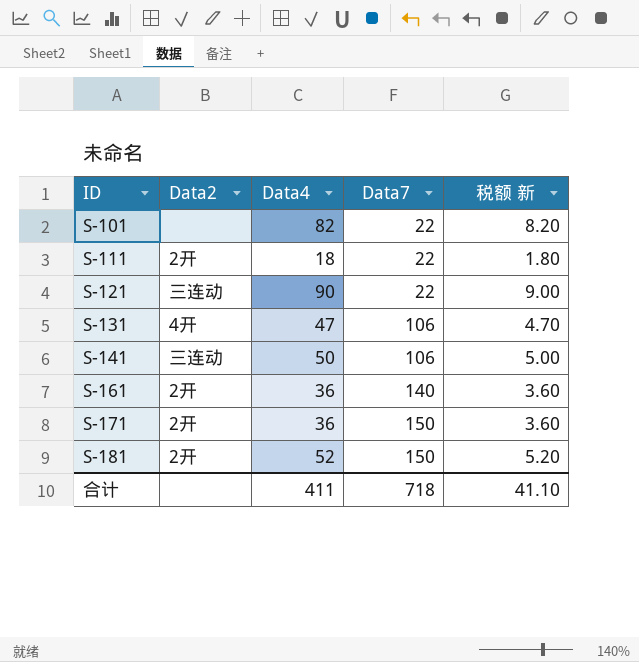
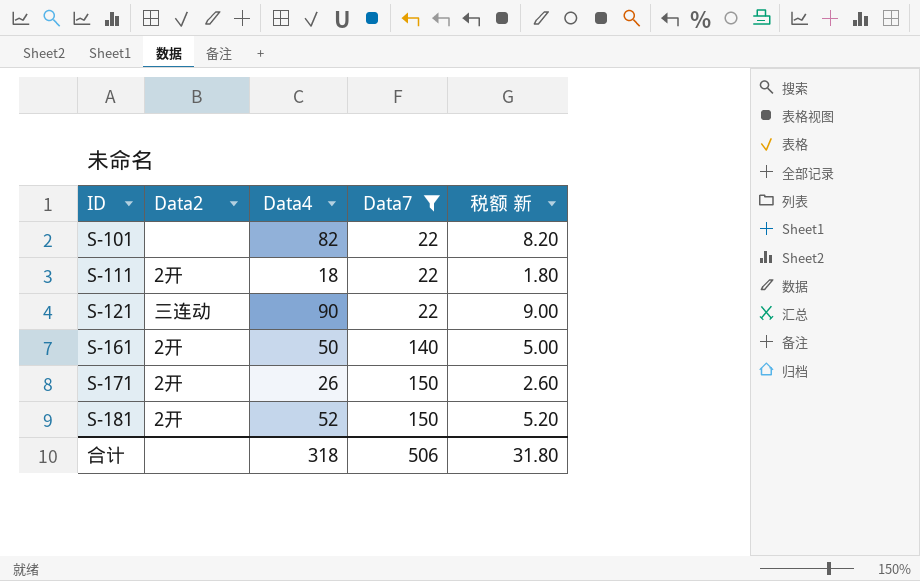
filter: none -> Data7 != 106
S-161 | Data4: 36 -> 50
S-161 | 税额 新: 3.60 -> 5.00
S-171 | Data4: 36 -> 26
S-171 | 税额 新: 3.60 -> 2.60
合计 | Data4: 411 -> 318
合计 | Data7: 718 -> 506
合计 | 税额 新: 41.10 -> 31.80

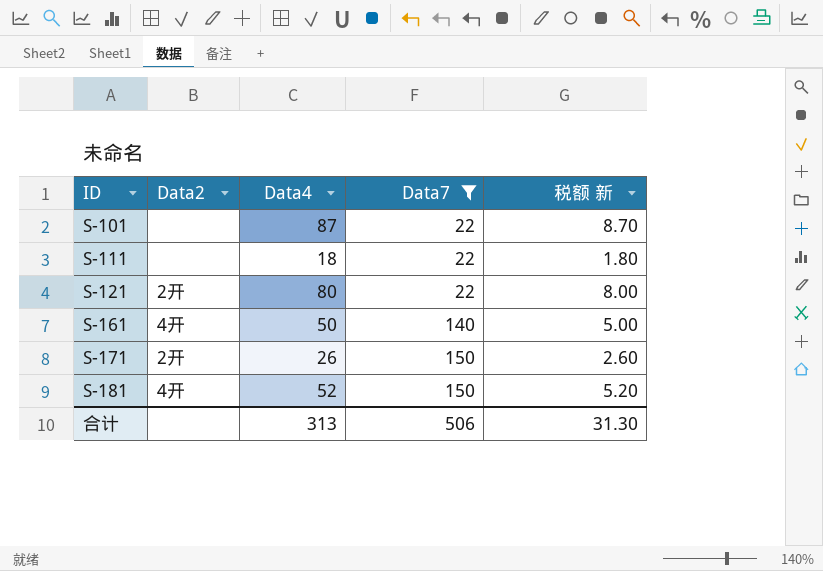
S-101 | Data4: 82 -> 87
S-101 | 税额 新: 8.20 -> 8.70
S-111 | Data2: 2开 -> none
S-121 | Data2: 三连动 -> 2开
S-121 | Data4: 90 -> 80
S-121 | 税额 新: 9.00 -> 8.00
S-161 | Data2: 2开 -> 4开
S-181 | Data2: 2开 -> 4开
合计 | Data4: 318 -> 313
合计 | 税额 新: 31.80 -> 31.30

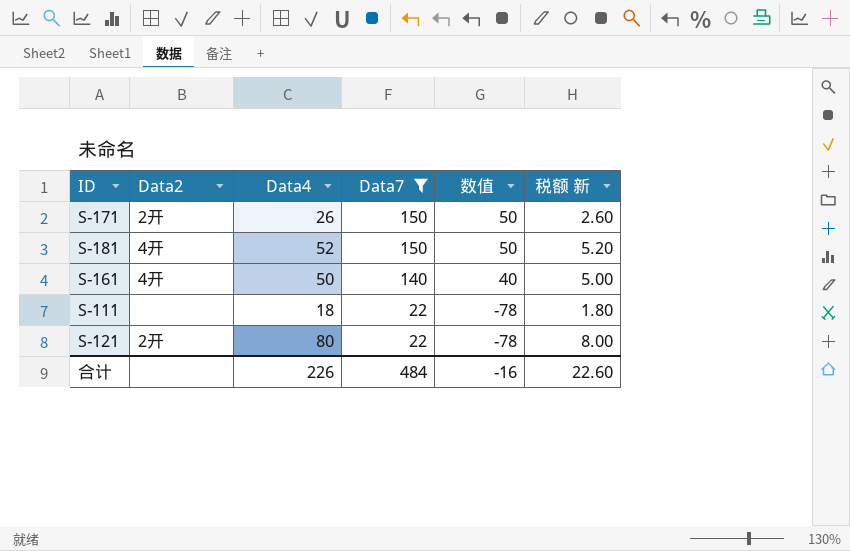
row order: ID ascending -> Data7 descending
column 数值 | formula: none -> [Data7] - 100
row S-101: none | 87 | 22 | 8.70 -> none
合计 | Data4: 313 -> 226
合计 | Data7: 506 -> 484
合计 | 税额 新: 31.30 -> 22.60

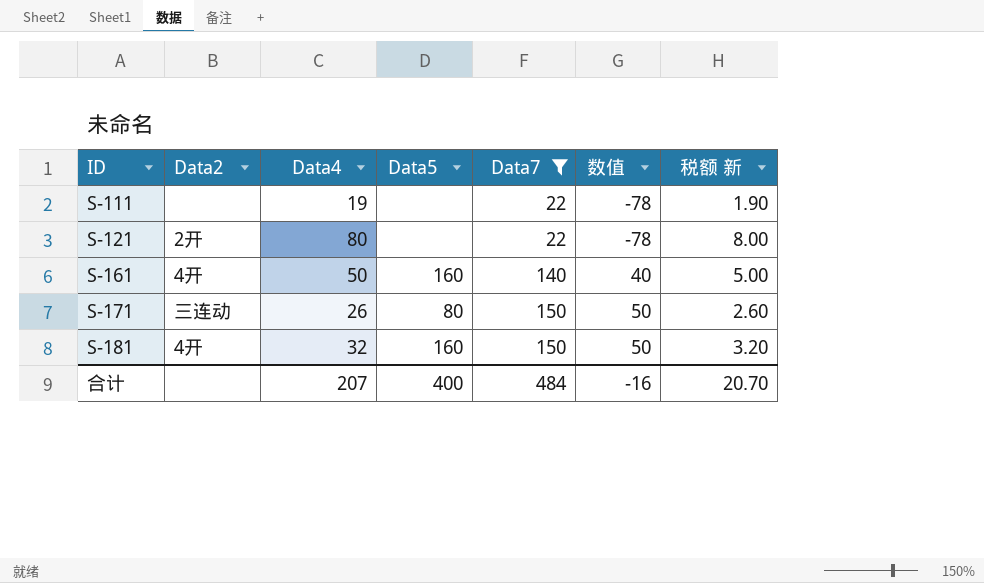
row order: Data7 descending -> ID ascending
column Data5 | position: none -> 4
S-111 | Data4: 18 -> 19
S-111 | 税额 新: 1.80 -> 1.90
S-171 | Data2: 2开 -> 三连动
S-181 | Data4: 52 -> 32
S-181 | 税额 新: 5.20 -> 3.20
合计 | Data4: 226 -> 207
合计 | 税额 新: 22.60 -> 20.70

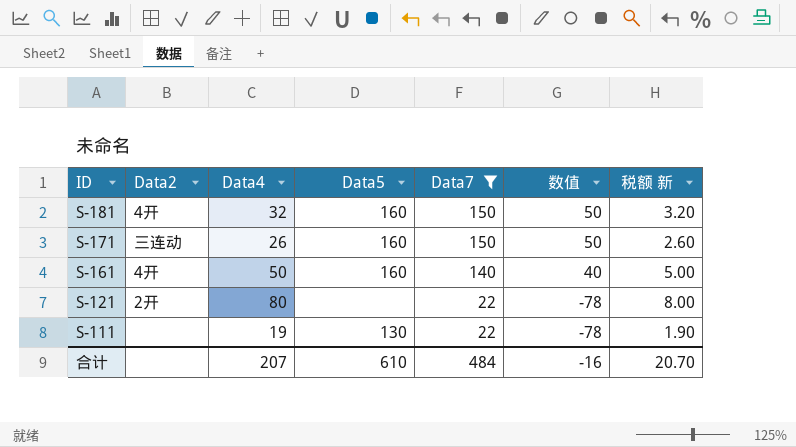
row order: ID ascending -> ID descending
S-171 | Data5: 80 -> 160
S-111 | Data5: none -> 130
合计 | Data5: 400 -> 610

